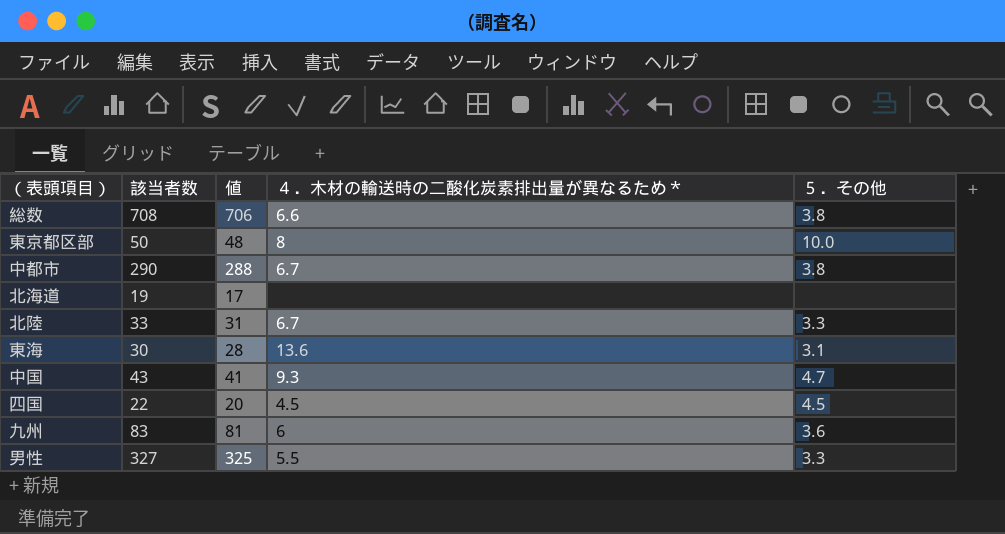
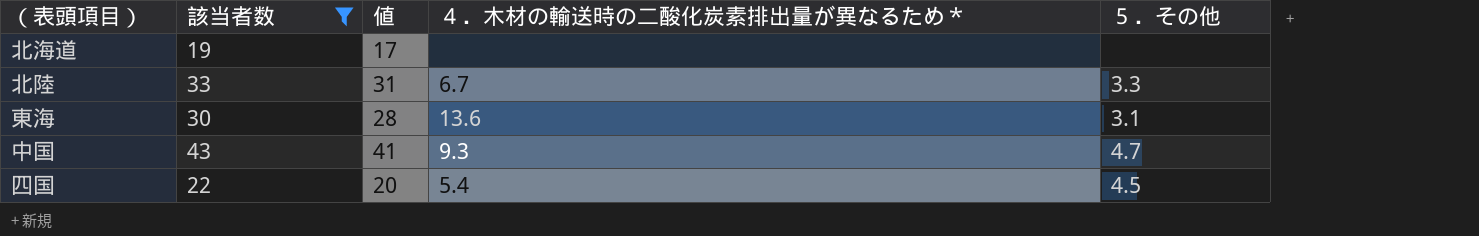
filter: none -> 該当者数 <= 43
四国 | ４．木材の輸送時の二酸化炭素排出量が異なるため＊: 4.5 -> 5.4

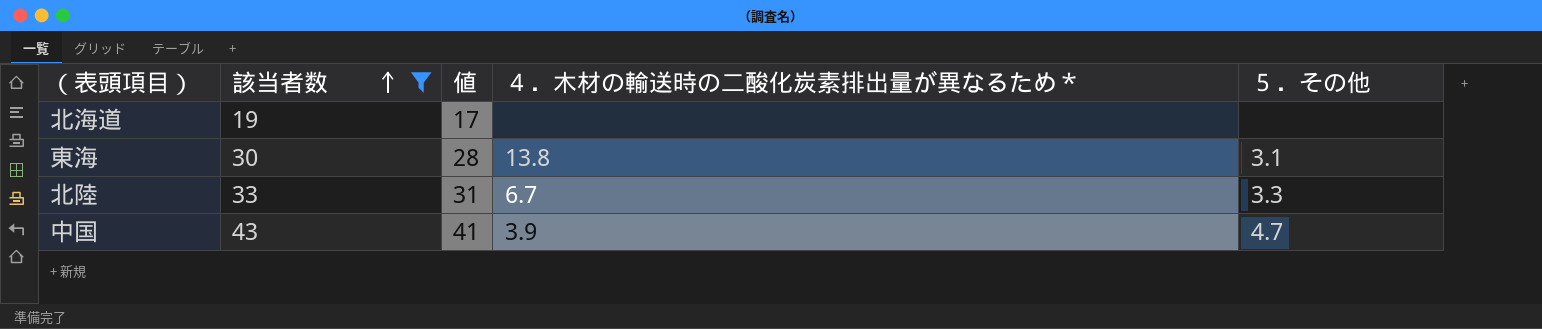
row order: none -> 該当者数 ascending
row 四国: 22 | 20 | 5.4 | 4.5 -> none
東海 | ４．木材の輸送時の二酸化炭素排出量が異なるため＊: 13.6 -> 13.8
中国 | ４．木材の輸送時の二酸化炭素排出量が異なるため＊: 9.3 -> 3.9

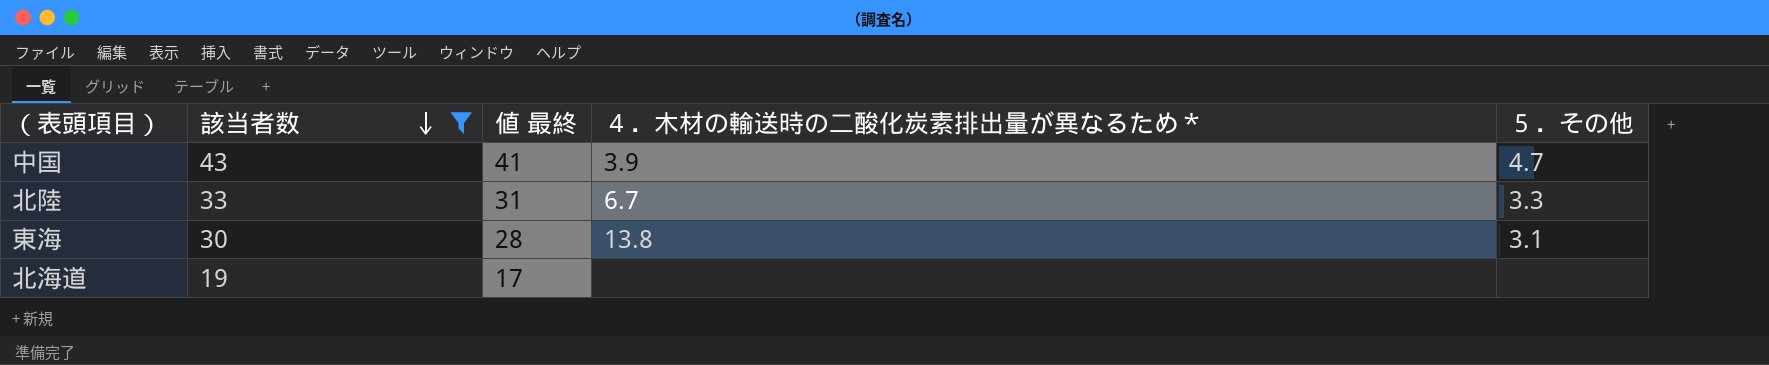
row order: 該当者数 ascending -> 該当者数 descending
column name: 値 -> 値 最終

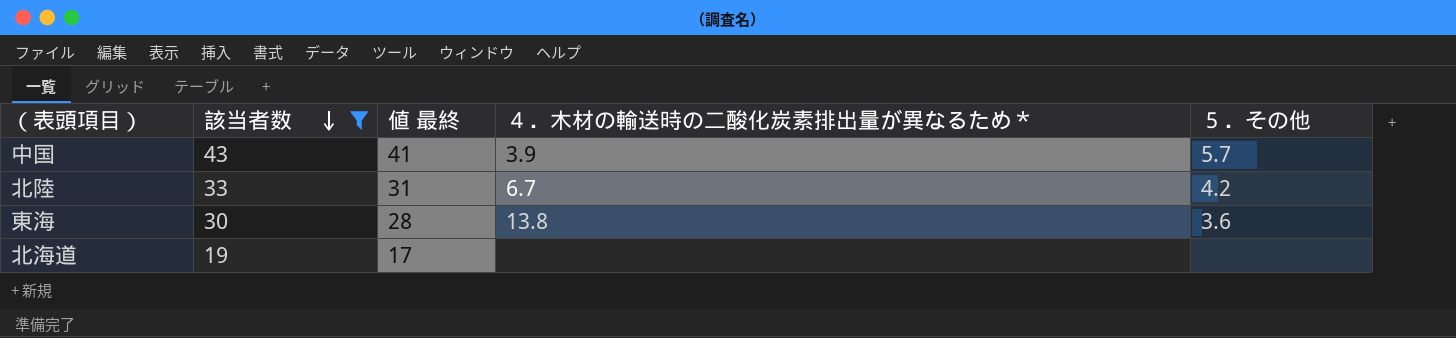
中国 | ５．その他: 4.7 -> 5.7
北陸 | ５．その他: 3.3 -> 4.2
東海 | ５．その他: 3.1 -> 3.6

